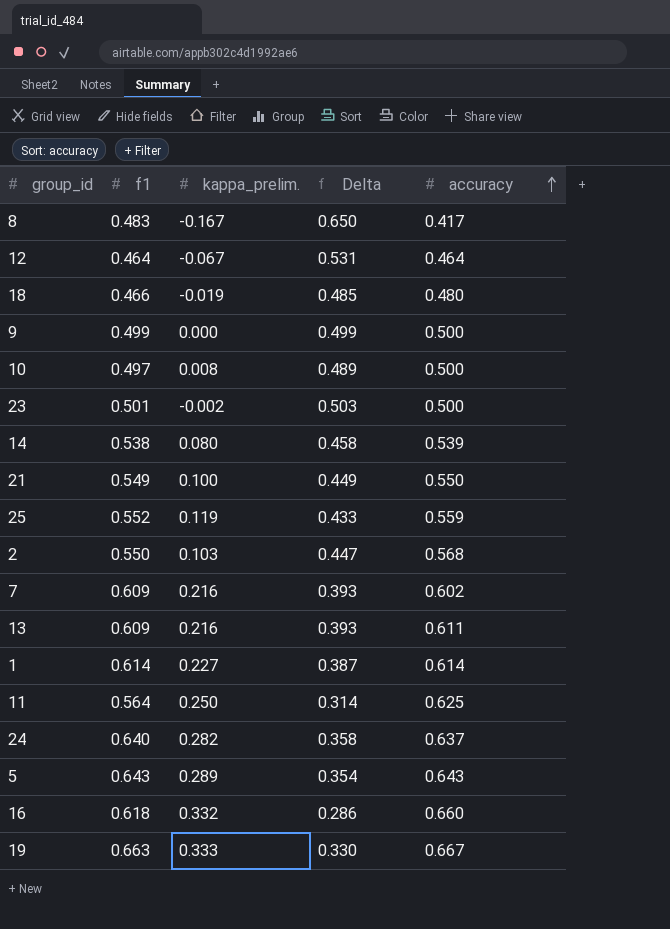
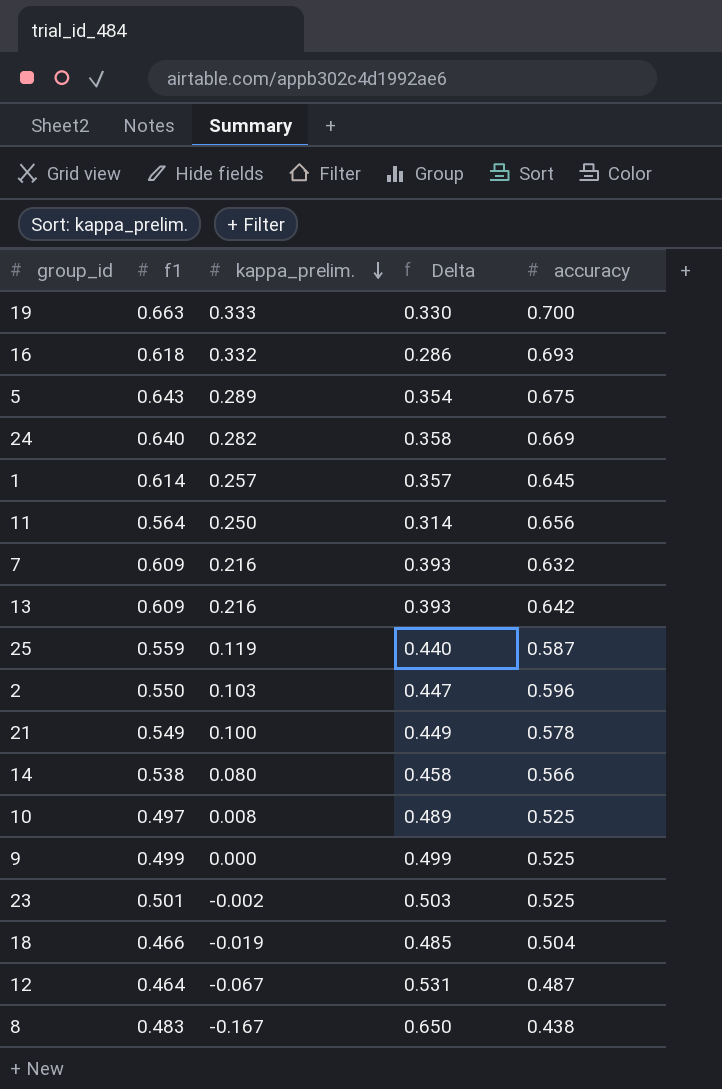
row order: accuracy ascending -> kappa_prelim. descending
19 | accuracy: 0.667 -> 0.700
16 | accuracy: 0.660 -> 0.693
5 | accuracy: 0.643 -> 0.675
24 | accuracy: 0.637 -> 0.669
1 | kappa_prelim.: 0.227 -> 0.257
1 | Delta: 0.387 -> 0.357
1 | accuracy: 0.614 -> 0.645
11 | accuracy: 0.625 -> 0.656
7 | accuracy: 0.602 -> 0.632
13 | accuracy: 0.611 -> 0.642
25 | f1: 0.552 -> 0.559
25 | Delta: 0.433 -> 0.440
25 | accuracy: 0.559 -> 0.587
2 | accuracy: 0.568 -> 0.596
21 | accuracy: 0.550 -> 0.578
14 | accuracy: 0.539 -> 0.566
10 | accuracy: 0.500 -> 0.525
9 | accuracy: 0.500 -> 0.525
23 | accuracy: 0.500 -> 0.525
18 | accuracy: 0.480 -> 0.504
12 | accuracy: 0.464 -> 0.487
8 | accuracy: 0.417 -> 0.438

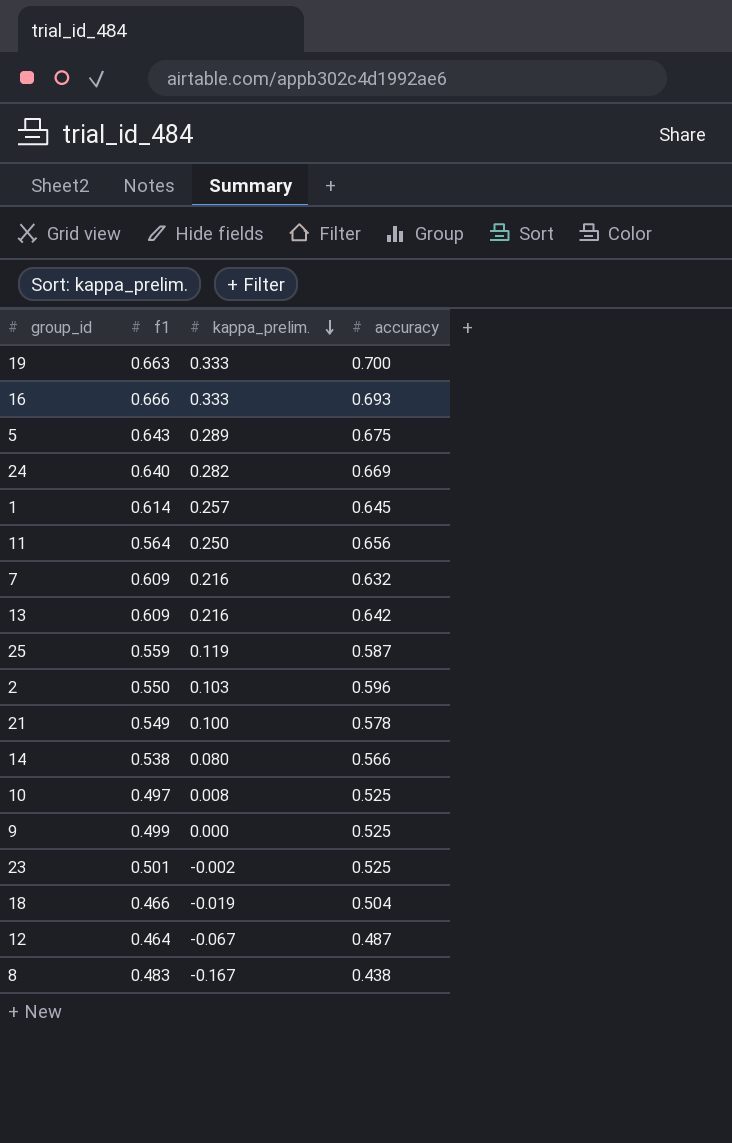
column Delta | formula: [f1] - [kappa_prelim.] -> none
16 | f1: 0.618 -> 0.666
16 | kappa_prelim.: 0.332 -> 0.333

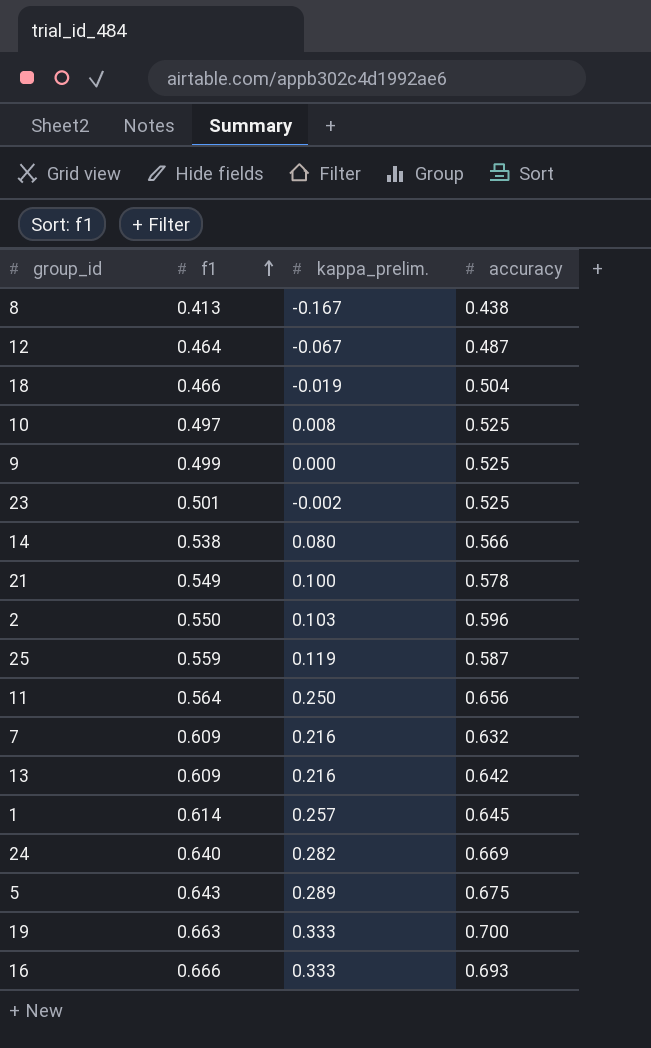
row order: kappa_prelim. descending -> f1 ascending
8 | f1: 0.483 -> 0.413

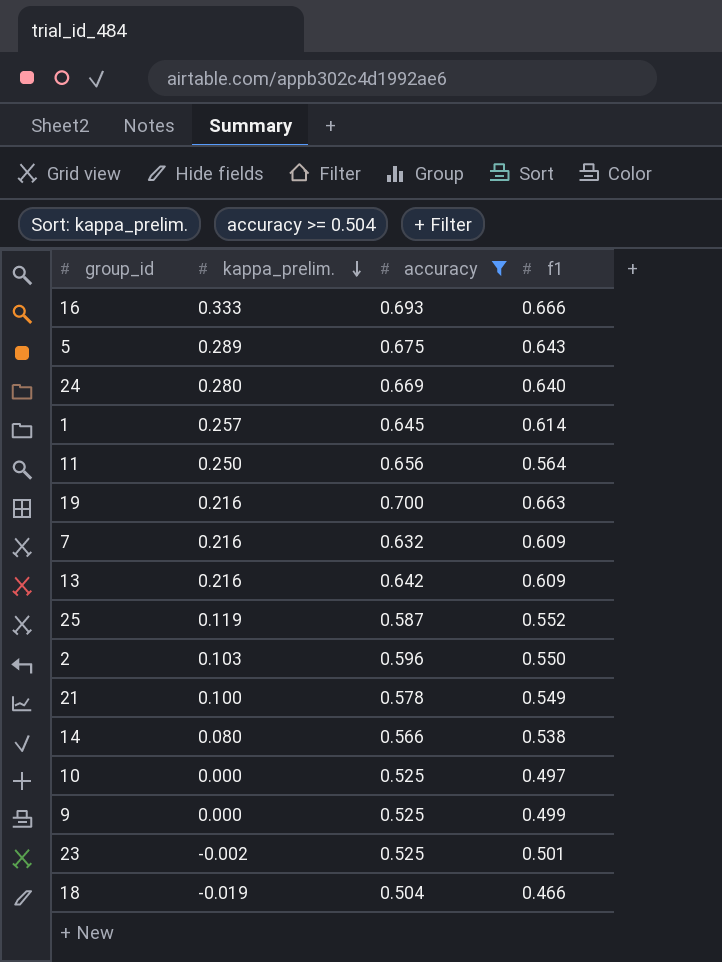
filter: none -> accuracy >= 0.504
row order: f1 ascending -> kappa_prelim. descending
column f1 | position: 2 -> 4
24 | kappa_prelim.: 0.282 -> 0.280
19 | kappa_prelim.: 0.333 -> 0.216
25 | f1: 0.559 -> 0.552
10 | kappa_prelim.: 0.008 -> 0.000

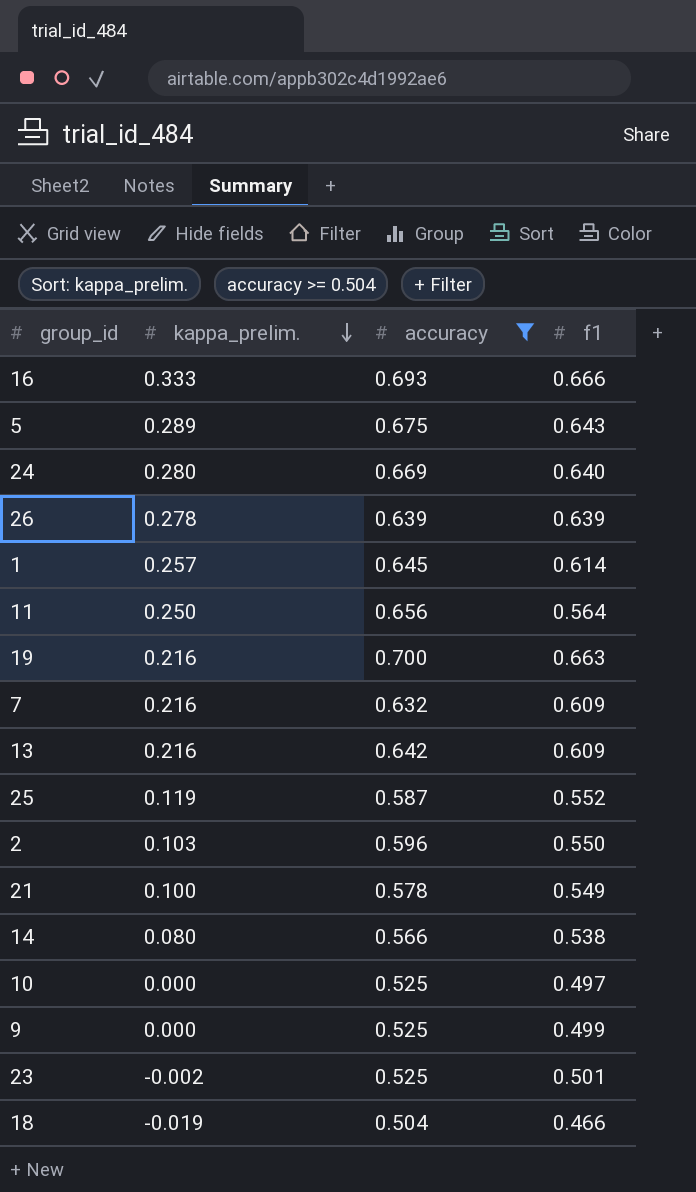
row 26: none -> 0.278 | 0.639 | 0.639

